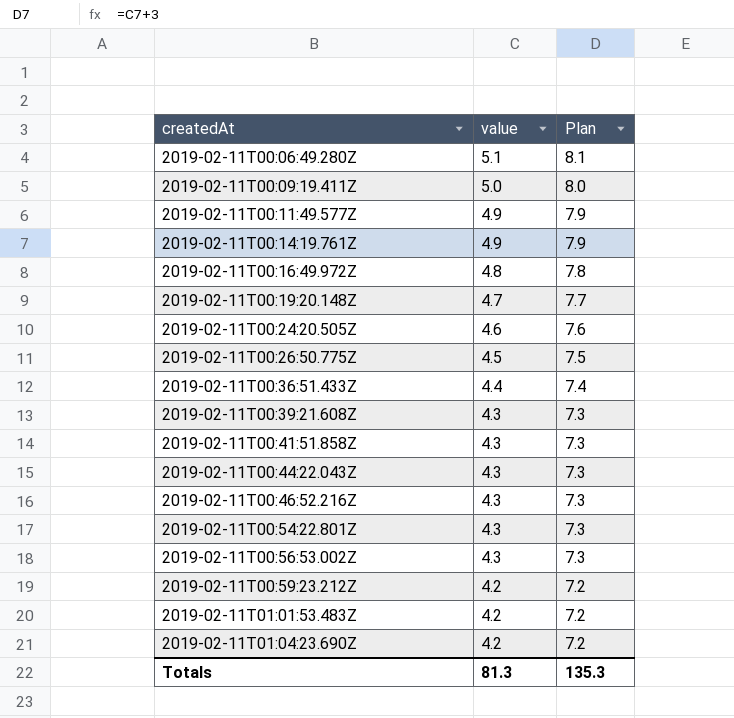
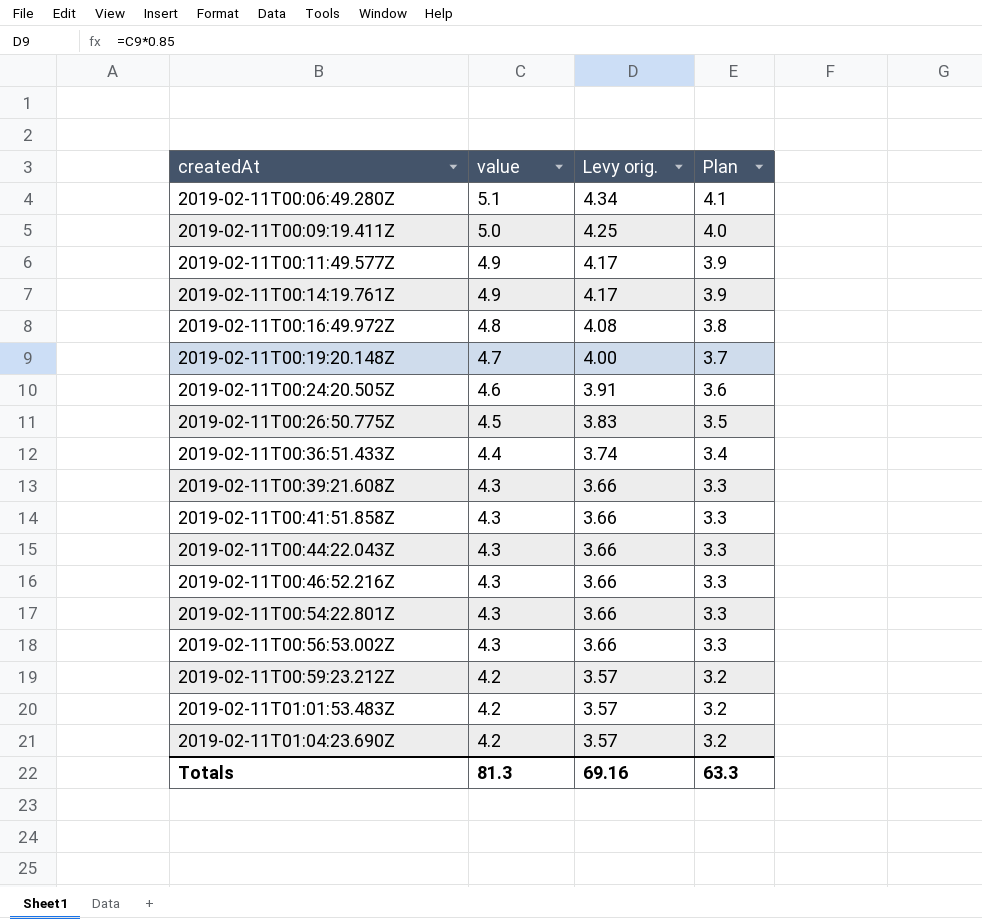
column Levy orig. | formula: none -> [value] * 0.85
column Plan | formula: [value] + 3 -> [value] - 1
Totals | Plan: 135.3 -> 63.3

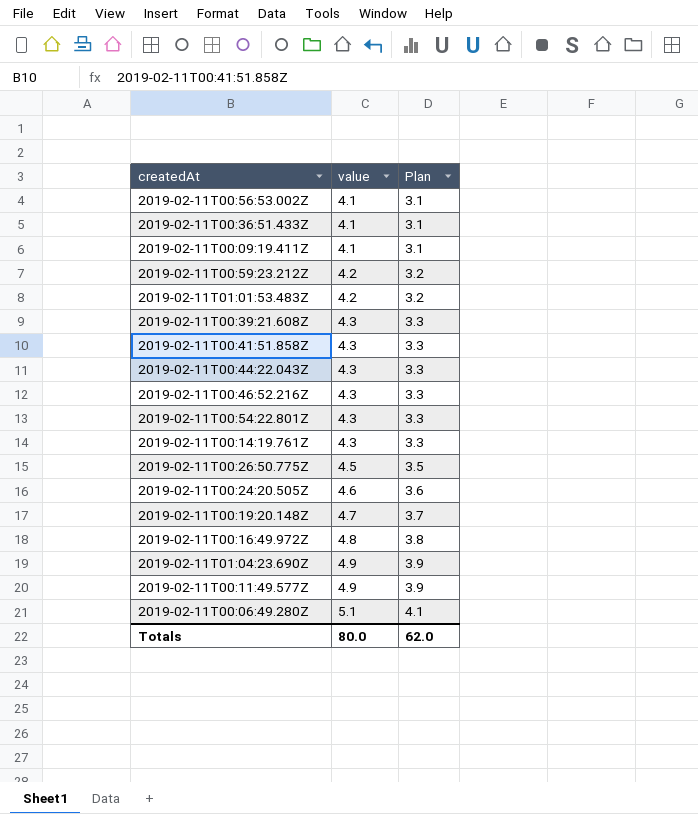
row order: createdAt ascending -> value ascending
column Levy orig. | formula: [value] * 0.85 -> none
2019-02-11T00:56:53.002Z | value: 4.3 -> 4.1
2019-02-11T00:56:53.002Z | Plan: 3.3 -> 3.1
2019-02-11T00:36:51.433Z | value: 4.4 -> 4.1
2019-02-11T00:36:51.433Z | Plan: 3.4 -> 3.1
2019-02-11T00:09:19.411Z | value: 5.0 -> 4.1
2019-02-11T00:09:19.411Z | Plan: 4.0 -> 3.1
2019-02-11T00:14:19.761Z | value: 4.9 -> 4.3
2019-02-11T00:14:19.761Z | Plan: 3.9 -> 3.3
2019-02-11T01:04:23.690Z | value: 4.2 -> 4.9
2019-02-11T01:04:23.690Z | Plan: 3.2 -> 3.9
Totals | value: 81.3 -> 80.0
Totals | Plan: 63.3 -> 62.0

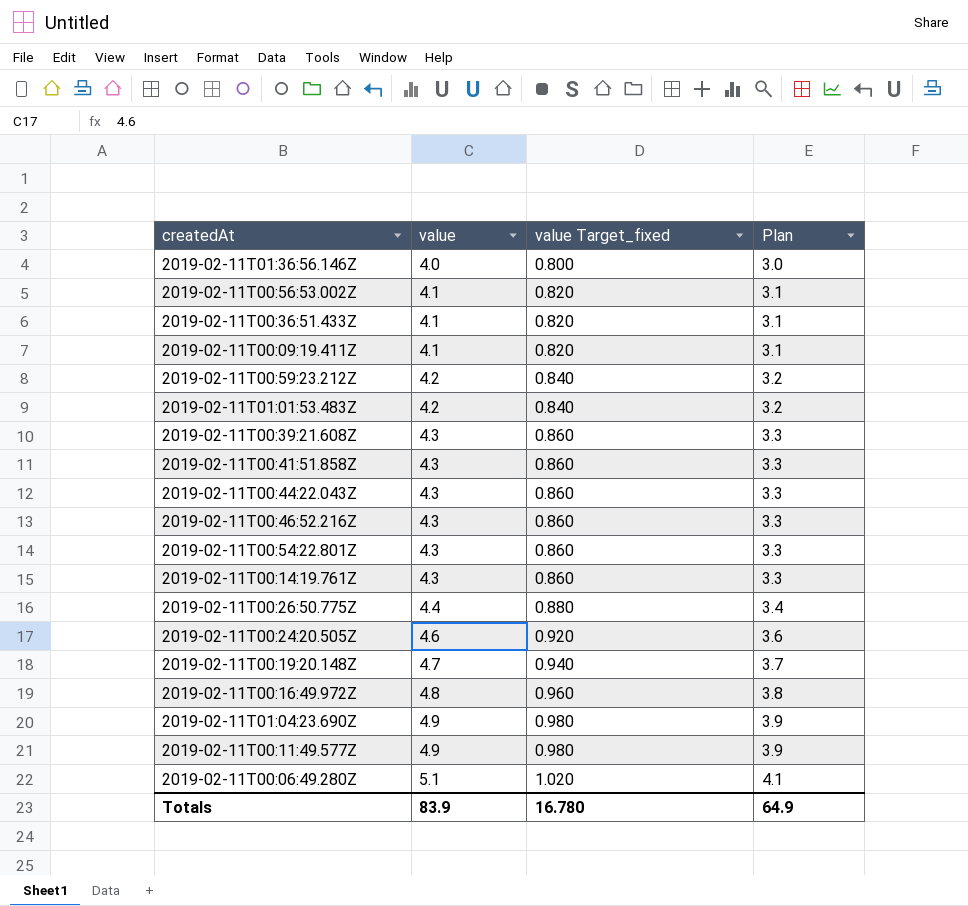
column value Target_fixed | formula: none -> [value] * 0.2
row 2019-02-11T01:36:56.146Z: none -> 4.0 | 0.800 | 3.0
2019-02-11T00:26:50.775Z | value: 4.5 -> 4.4
2019-02-11T00:26:50.775Z | Plan: 3.5 -> 3.4
Totals | value: 80.0 -> 83.9
Totals | Plan: 62.0 -> 64.9

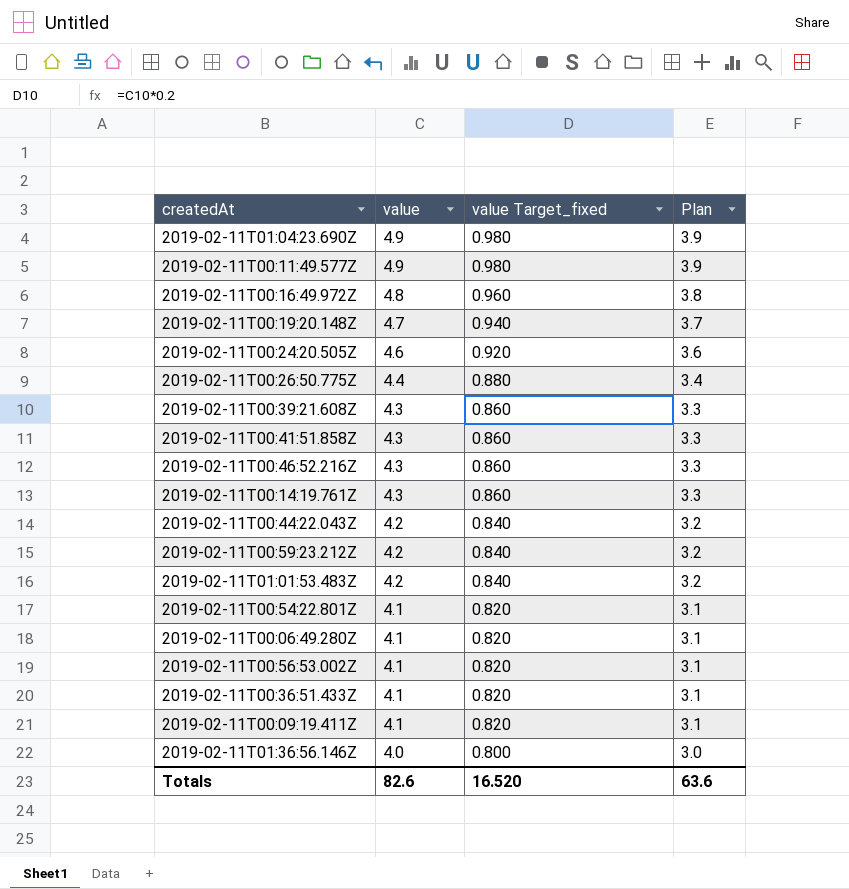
row order: value ascending -> value descending
2019-02-11T00:44:22.043Z | value: 4.3 -> 4.2
2019-02-11T00:44:22.043Z | value Target_fixed: 0.860 -> 0.840
2019-02-11T00:44:22.043Z | Plan: 3.3 -> 3.2
2019-02-11T00:54:22.801Z | value: 4.3 -> 4.1
2019-02-11T00:54:22.801Z | value Target_fixed: 0.860 -> 0.820
2019-02-11T00:54:22.801Z | Plan: 3.3 -> 3.1
2019-02-11T00:06:49.280Z | value: 5.1 -> 4.1
2019-02-11T00:06:49.280Z | value Target_fixed: 1.020 -> 0.820
2019-02-11T00:06:49.280Z | Plan: 4.1 -> 3.1
Totals | value: 83.9 -> 82.6
Totals | value Target_fixed: 16.780 -> 16.520
Totals | Plan: 64.9 -> 63.6

